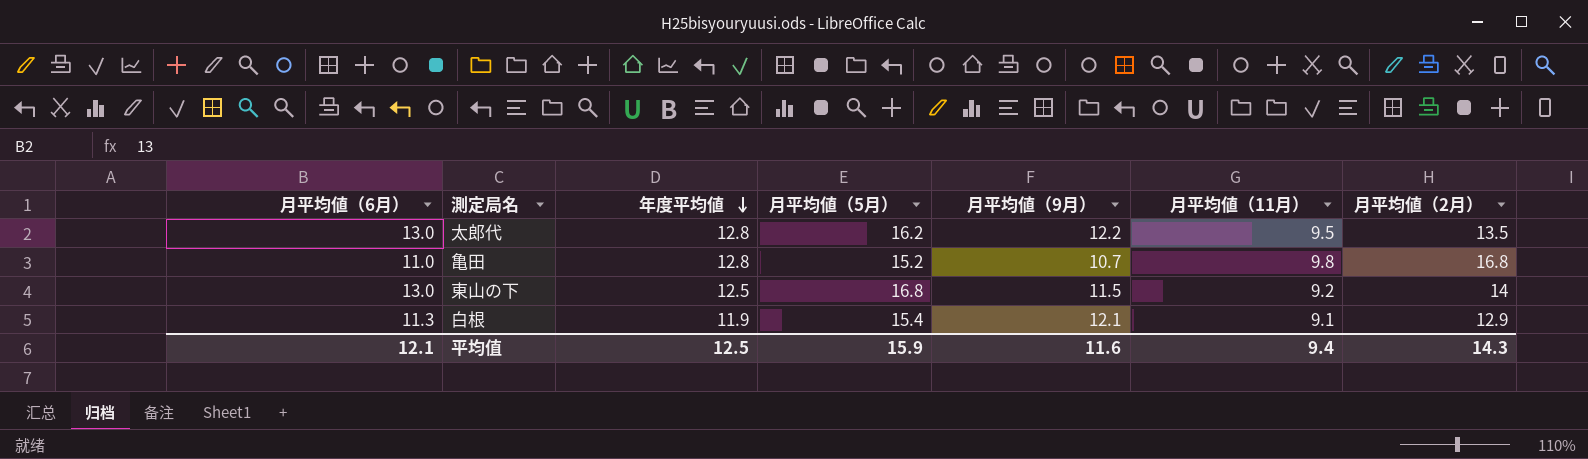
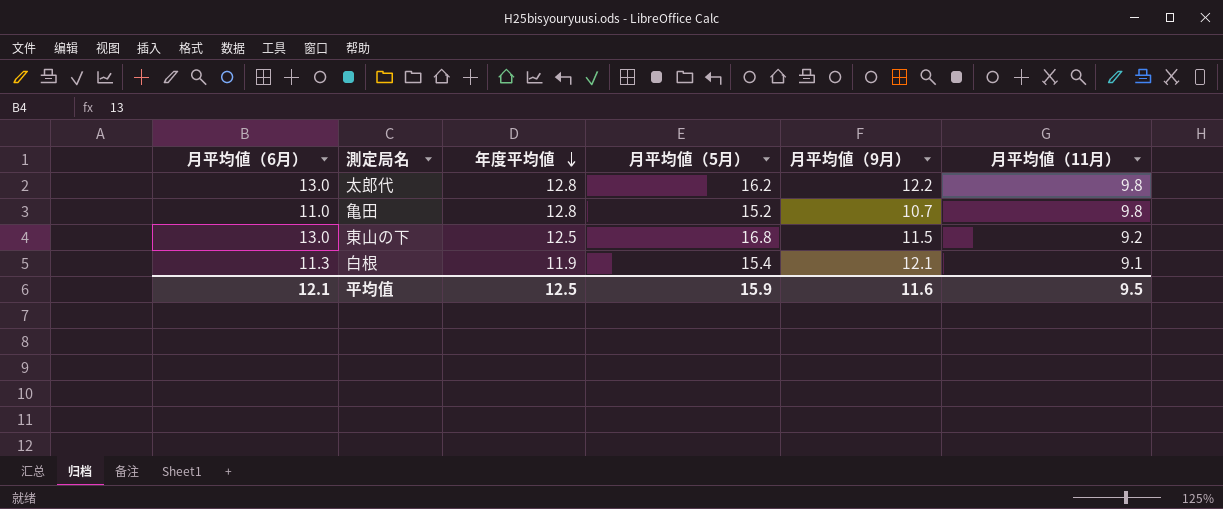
column 月平均値（2月） | position: 7 -> none
太郎代 | 月平均値（11月）: 9.5 -> 9.8
平均值 | 月平均値（11月）: 9.4 -> 9.5

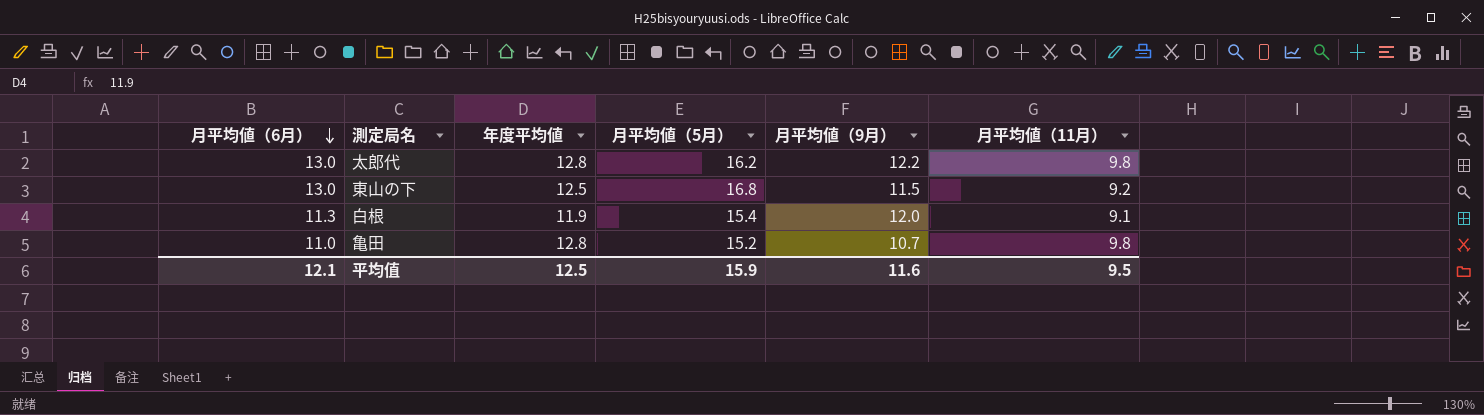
row order: 年度平均値 descending -> 月平均値（6月） descending
白根 | 月平均値（9月）: 12.1 -> 12.0

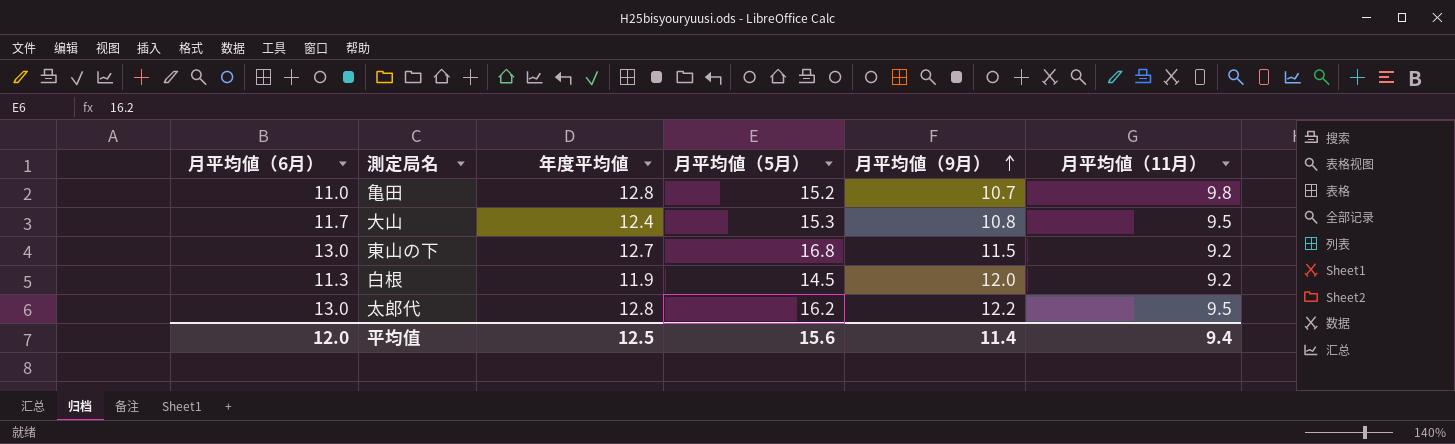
row order: 月平均値（6月） descending -> 月平均値（9月） ascending
row 大山: none -> 11.7 | 12.4 | 15.3 | 10.8 | 9.5
東山の下 | 年度平均値: 12.5 -> 12.7
白根 | 月平均値（5月）: 15.4 -> 14.5
白根 | 月平均値（11月）: 9.1 -> 9.2
太郎代 | 月平均値（11月）: 9.8 -> 9.5
平均值 | 月平均値（6月）: 12.1 -> 12.0
平均值 | 月平均値（5月）: 15.9 -> 15.6
平均值 | 月平均値（9月）: 11.6 -> 11.4
平均值 | 月平均値（11月）: 9.5 -> 9.4

